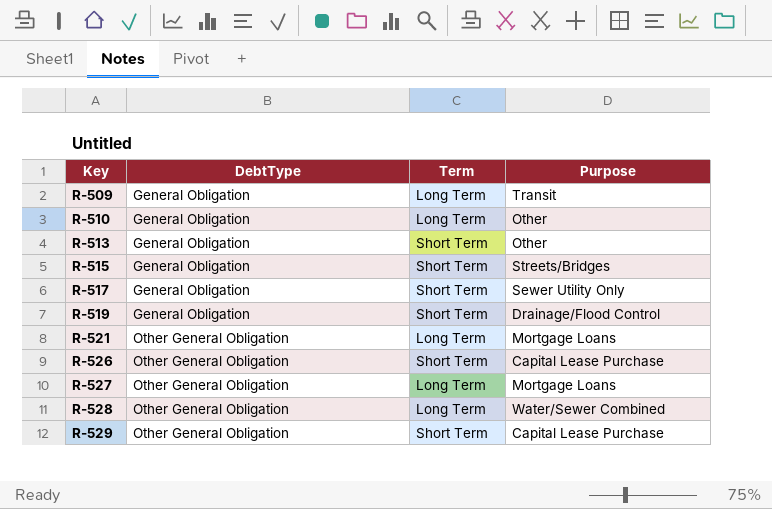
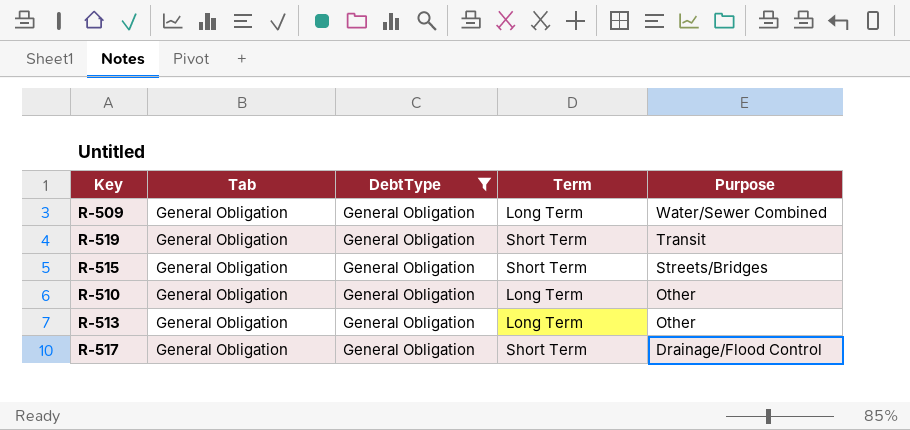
filter: none -> DebtType = General Obligation
row order: Key ascending -> Purpose descending
column Tab | position: none -> 2
R-509 | Purpose: Transit -> Water/Sewer Combined
R-519 | Purpose: Drainage/Flood Control -> Transit
R-513 | Term: Short Term -> Long Term
R-517 | Purpose: Sewer Utility Only -> Drainage/Flood Control

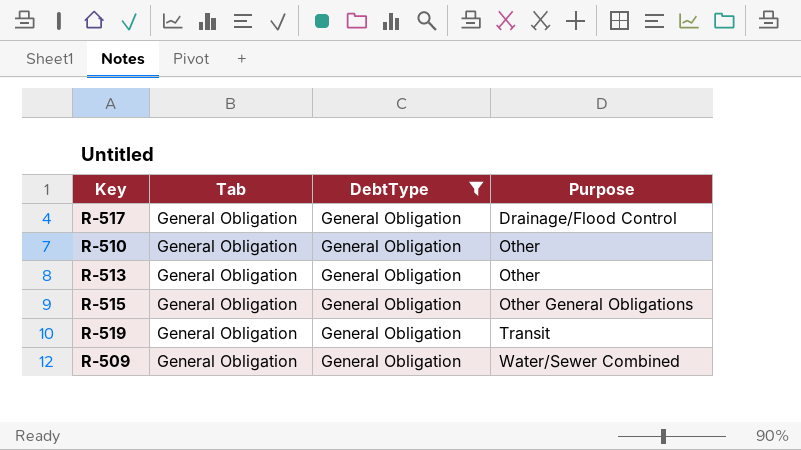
row order: Purpose descending -> Purpose ascending
column Term | position: 4 -> none
R-515 | Purpose: Streets/Bridges -> Other General Obligations

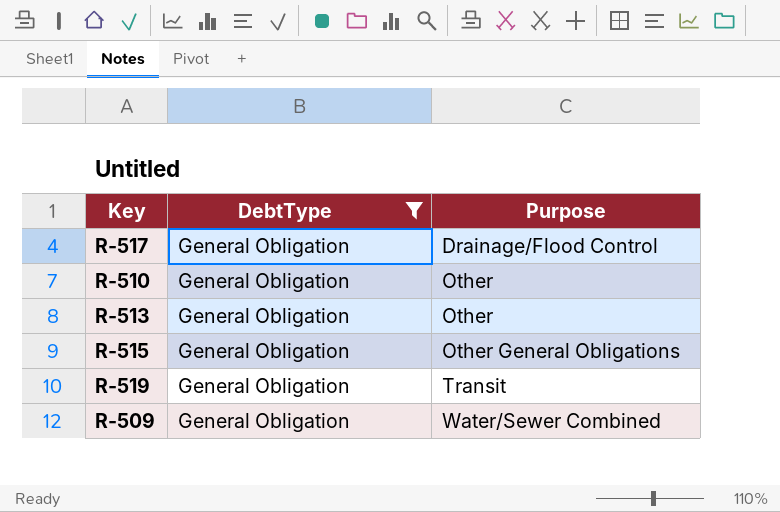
column Tab | position: 2 -> none

